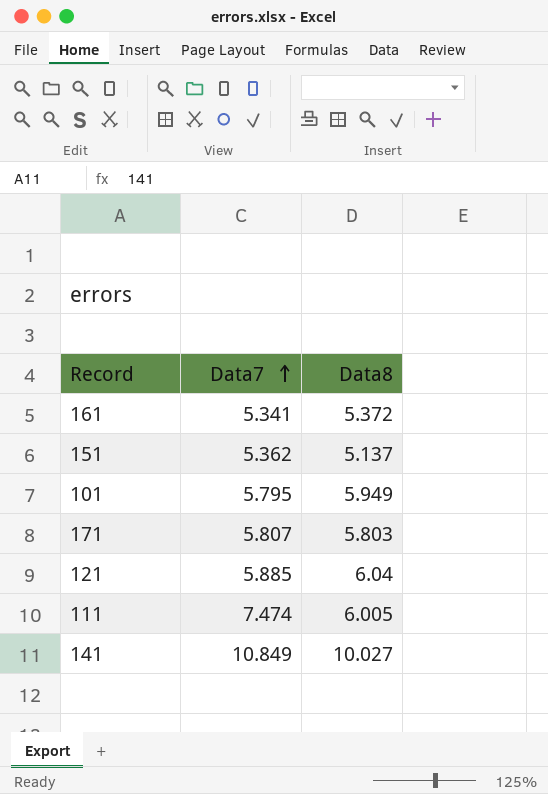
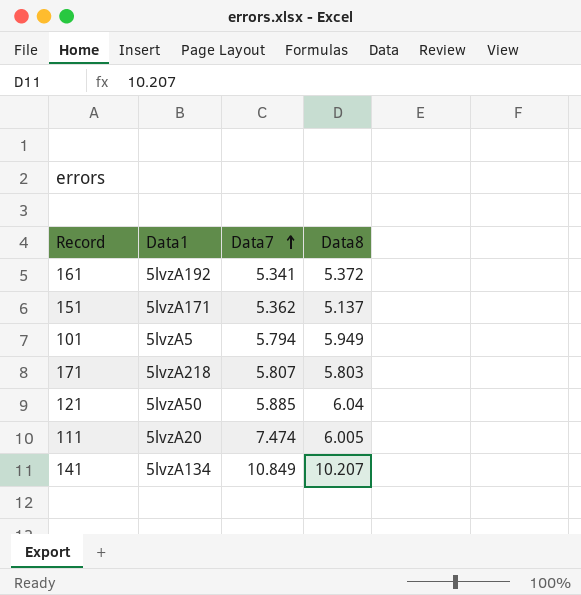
column Data1 | position: none -> 2
101 | Data7: 5.795 -> 5.794
141 | Data8: 10.027 -> 10.207

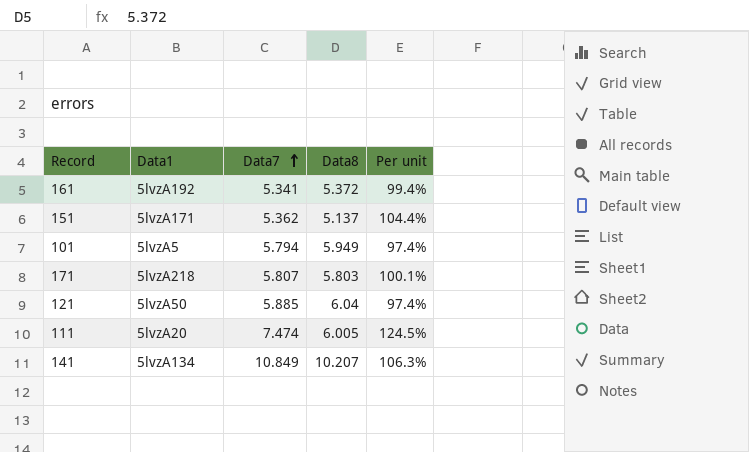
column Per unit | formula: none -> [Data7] / [Data8]

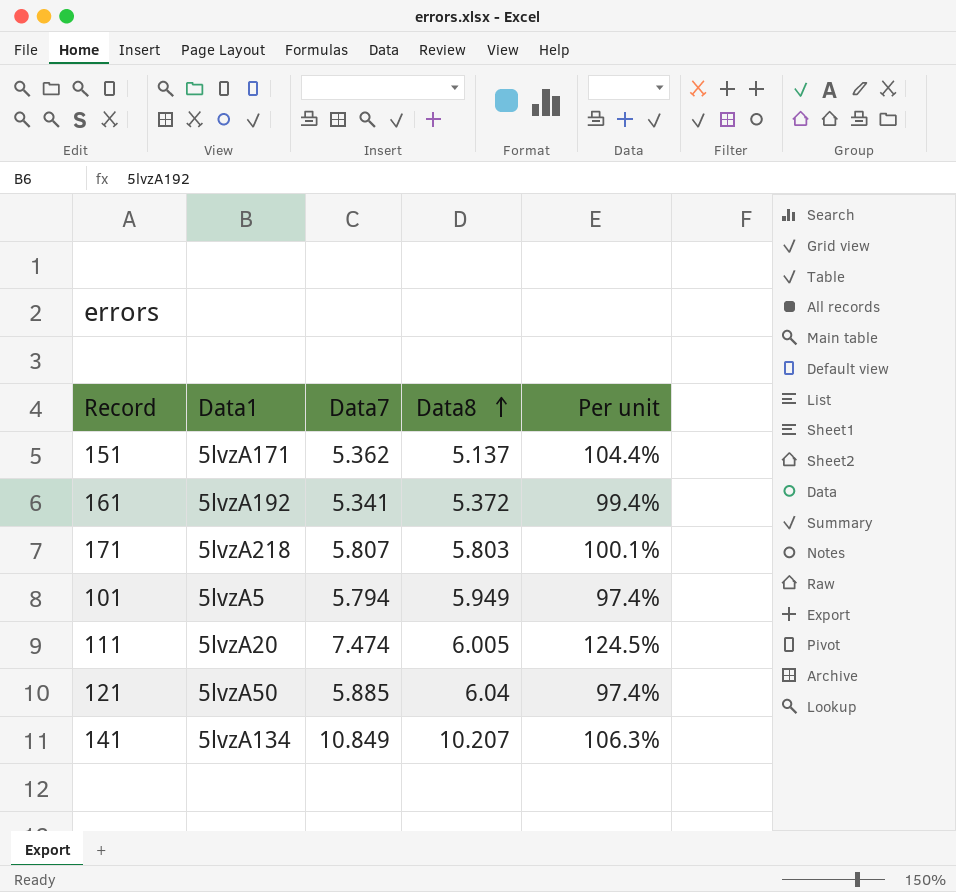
row order: Data7 ascending -> Data8 ascending

